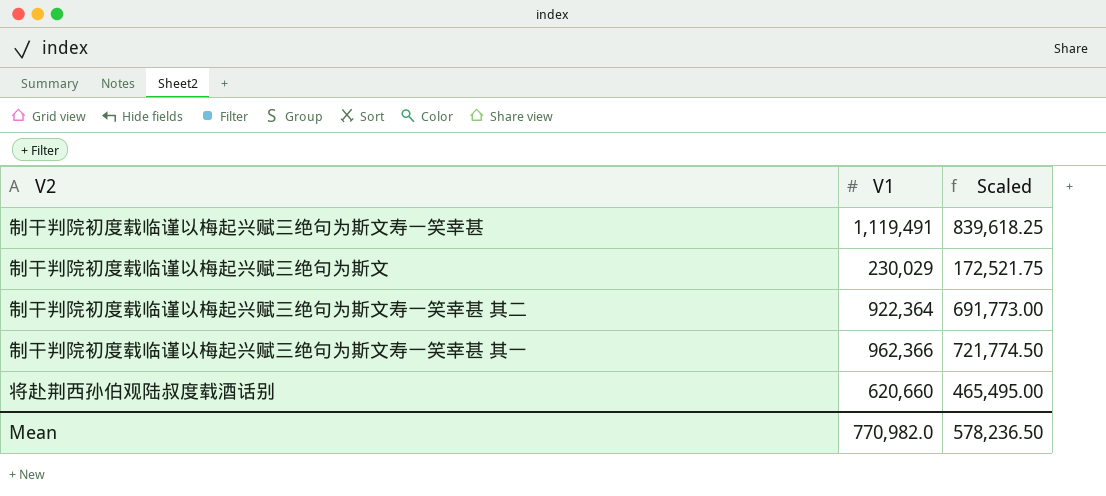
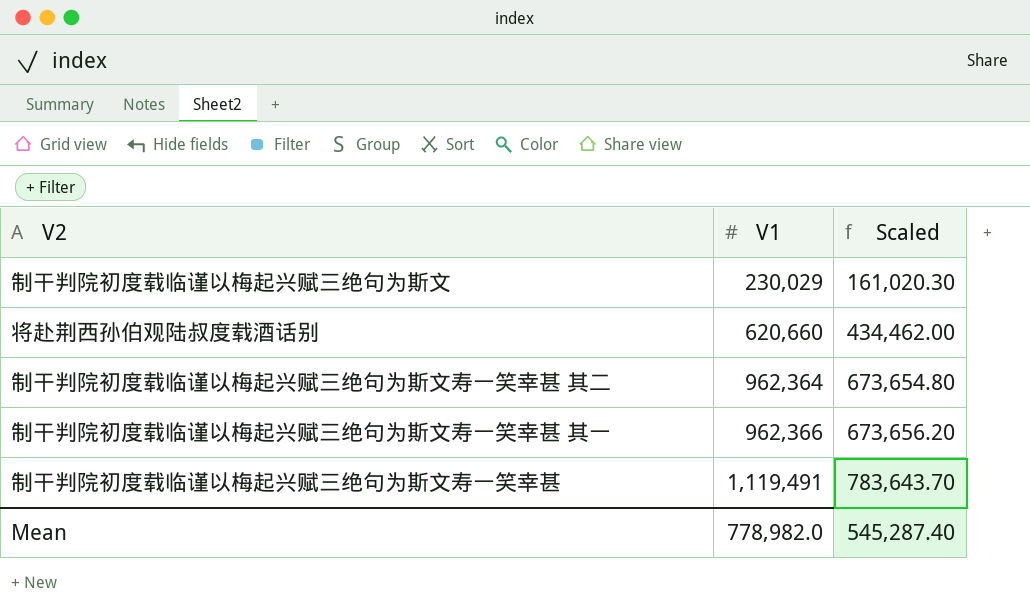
row order: none -> V1 ascending
column Scaled | formula: [V1] * 0.75 -> [V1] * 0.7
制干判院初度载临谨以梅起兴赋三绝句为斯文寿一笑幸甚 其二 | V1: 922,364 -> 962,364
Mean | V1: 770,982.0 -> 778,982.0
Mean | Scaled: 578,236.50 -> 545,287.40

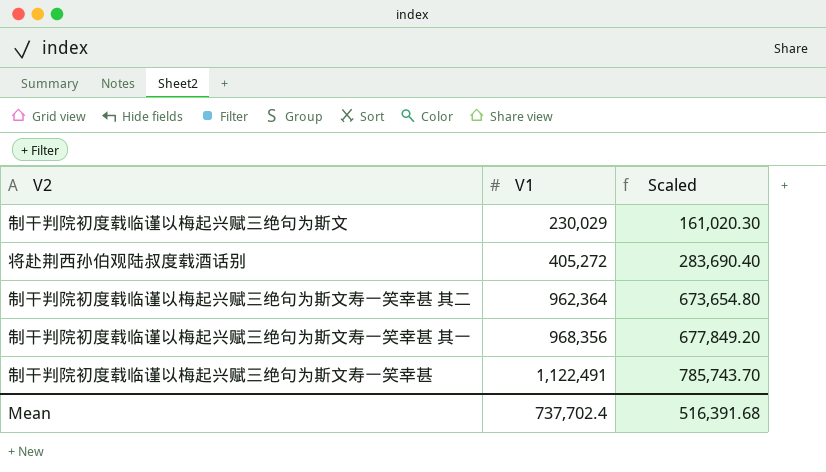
将赴荆西孙伯观陆叔度载酒话别 | V1: 620,660 -> 405,272
将赴荆西孙伯观陆叔度载酒话别 | Scaled: 434,462.00 -> 283,690.40
制干判院初度载临谨以梅起兴赋三绝句为斯文寿一笑幸甚 其一 | V1: 962,366 -> 968,356
制干判院初度载临谨以梅起兴赋三绝句为斯文寿一笑幸甚 其一 | Scaled: 673,656.20 -> 677,849.20
制干判院初度载临谨以梅起兴赋三绝句为斯文寿一笑幸甚 | V1: 1,119,491 -> 1,122,491
制干判院初度载临谨以梅起兴赋三绝句为斯文寿一笑幸甚 | Scaled: 783,643.70 -> 785,743.70
Mean | V1: 778,982.0 -> 737,702.4
Mean | Scaled: 545,287.40 -> 516,391.68

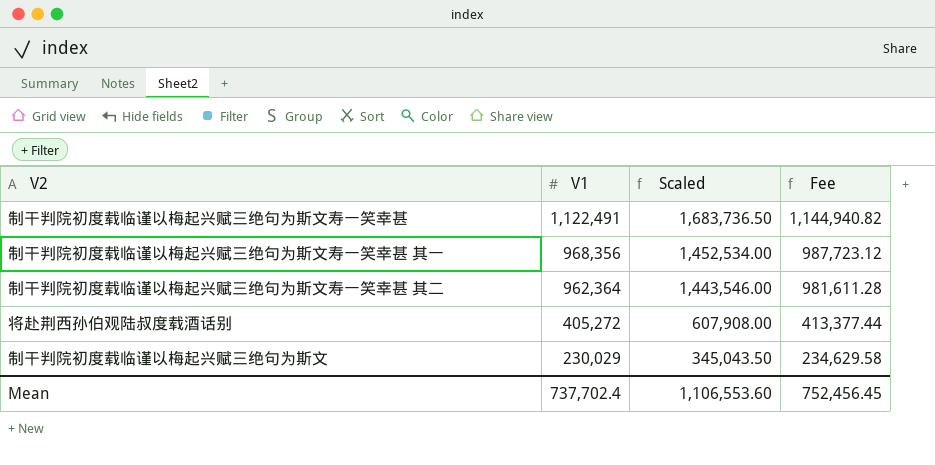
row order: V1 ascending -> V1 descending
column Scaled | formula: [V1] * 0.7 -> [V1] * 1.5
column Fee | formula: none -> [V1] * 1.02
Mean | Scaled: 516,391.68 -> 1,106,553.60

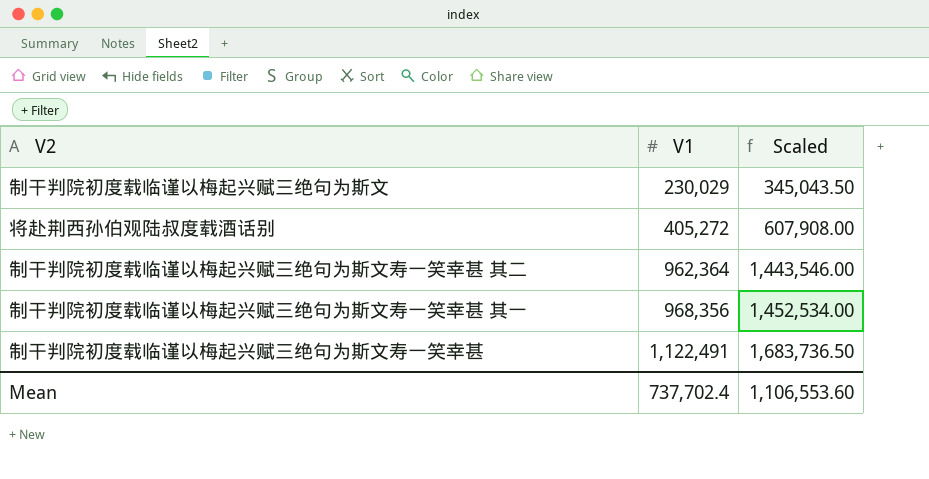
row order: V1 descending -> V1 ascending
column Fee | formula: [V1] * 1.02 -> none

